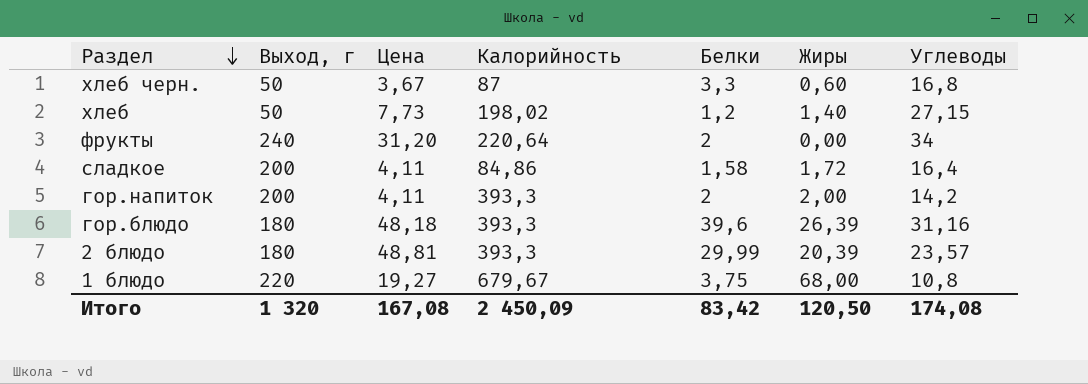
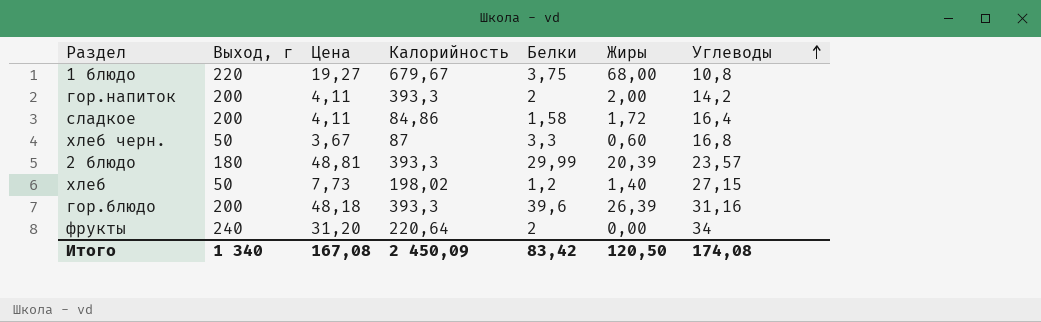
row order: Раздел descending -> Углеводы ascending
гор.блюдо | Выход, г: 180 -> 200
Итого | Выход, г: 1 320 -> 1 340

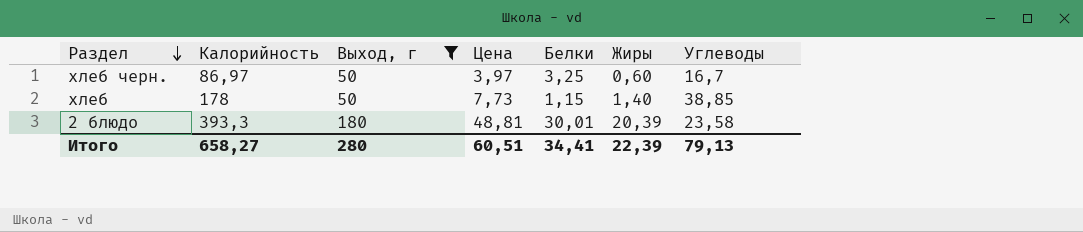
filter: none -> Выход, г <= 180
row order: Углеводы ascending -> Раздел descending
column Калорийность | position: 4 -> 2
хлеб черн. | Калорийность: 87 -> 86,97
хлеб черн. | Цена: 3,67 -> 3,97
хлеб черн. | Белки: 3,3 -> 3,25
хлеб черн. | Углеводы: 16,8 -> 16,7
хлеб | Калорийность: 198,02 -> 178
хлеб | Белки: 1,2 -> 1,15
хлеб | Углеводы: 27,15 -> 38,85
2 блюдо | Белки: 29,99 -> 30,01
2 блюдо | Углеводы: 23,57 -> 23,58
Итого | Калорийность: 2 450,09 -> 658,27
Итого | Выход, г: 1 340 -> 280
Итого | Цена: 167,08 -> 60,51
Итого | Белки: 83,42 -> 34,41
Итого | Жиры: 120,50 -> 22,39
Итого | Углеводы: 174,08 -> 79,13

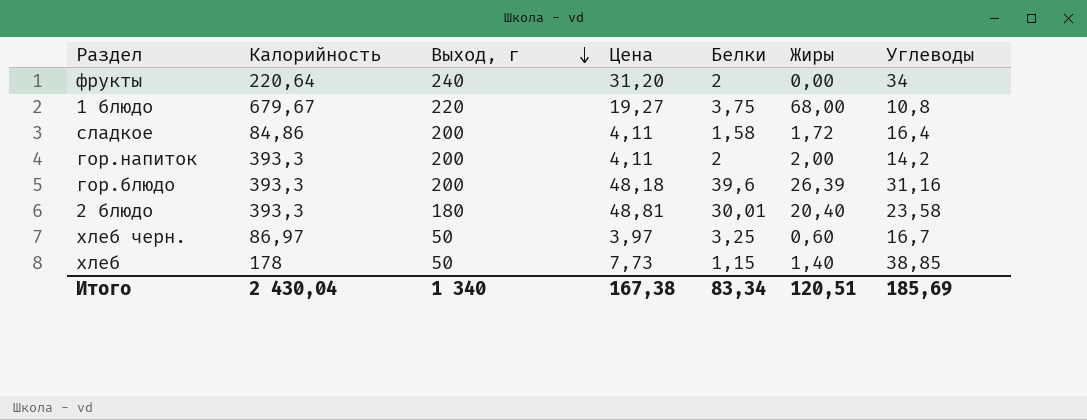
filter: Выход, г <= 180 -> none
row order: Раздел descending -> Выход, г descending
2 блюдо | Жиры: 20,39 -> 20,40
Итого | Калорийность: 658,27 -> 2 430,04
Итого | Выход, г: 280 -> 1 340
Итого | Цена: 60,51 -> 167,38
Итого | Белки: 34,41 -> 83,34
Итого | Жиры: 22,39 -> 120,51
Итого | Углеводы: 79,13 -> 185,69

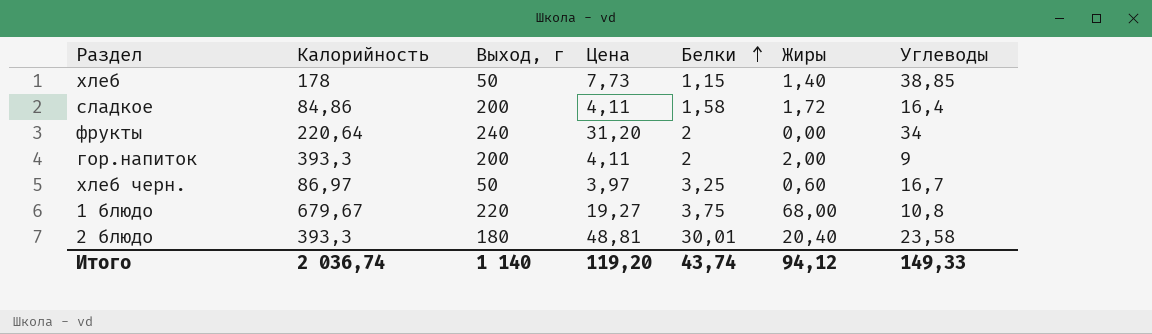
row order: Выход, г descending -> Белки ascending
row гор.блюдо: 393,3 | 200 | 48,18 | 39,6 | 26,39 | 31,16 -> none
гор.напиток | Углеводы: 14,2 -> 9
Итого | Калорийность: 2 430,04 -> 2 036,74
Итого | Выход, г: 1 340 -> 1 140
Итого | Цена: 167,38 -> 119,20
Итого | Белки: 83,34 -> 43,74
Итого | Жиры: 120,51 -> 94,12
Итого | Углеводы: 185,69 -> 149,33

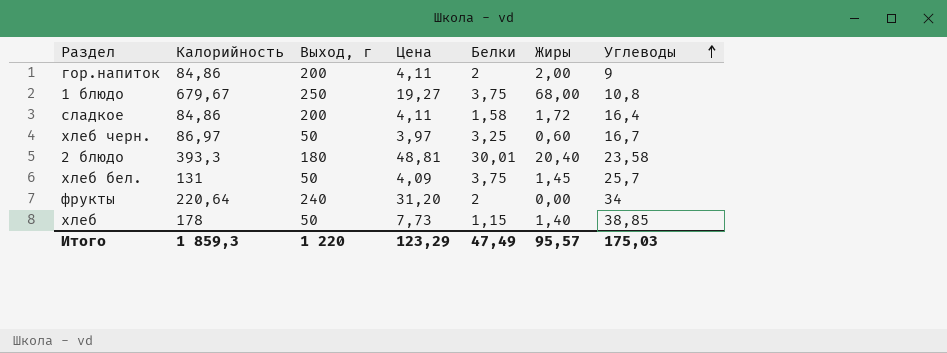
row order: Белки ascending -> Углеводы ascending
гор.напиток | Калорийность: 393,3 -> 84,86
1 блюдо | Выход, г: 220 -> 250
row хлеб бел.: none -> 131 | 50 | 4,09 | 3,75 | 1,45 | 25,7
Итого | Калорийность: 2 036,74 -> 1 859,3
Итого | Выход, г: 1 140 -> 1 220
Итого | Цена: 119,20 -> 123,29
Итого | Белки: 43,74 -> 47,49
Итого | Жиры: 94,12 -> 95,57
Итого | Углеводы: 149,33 -> 175,03

